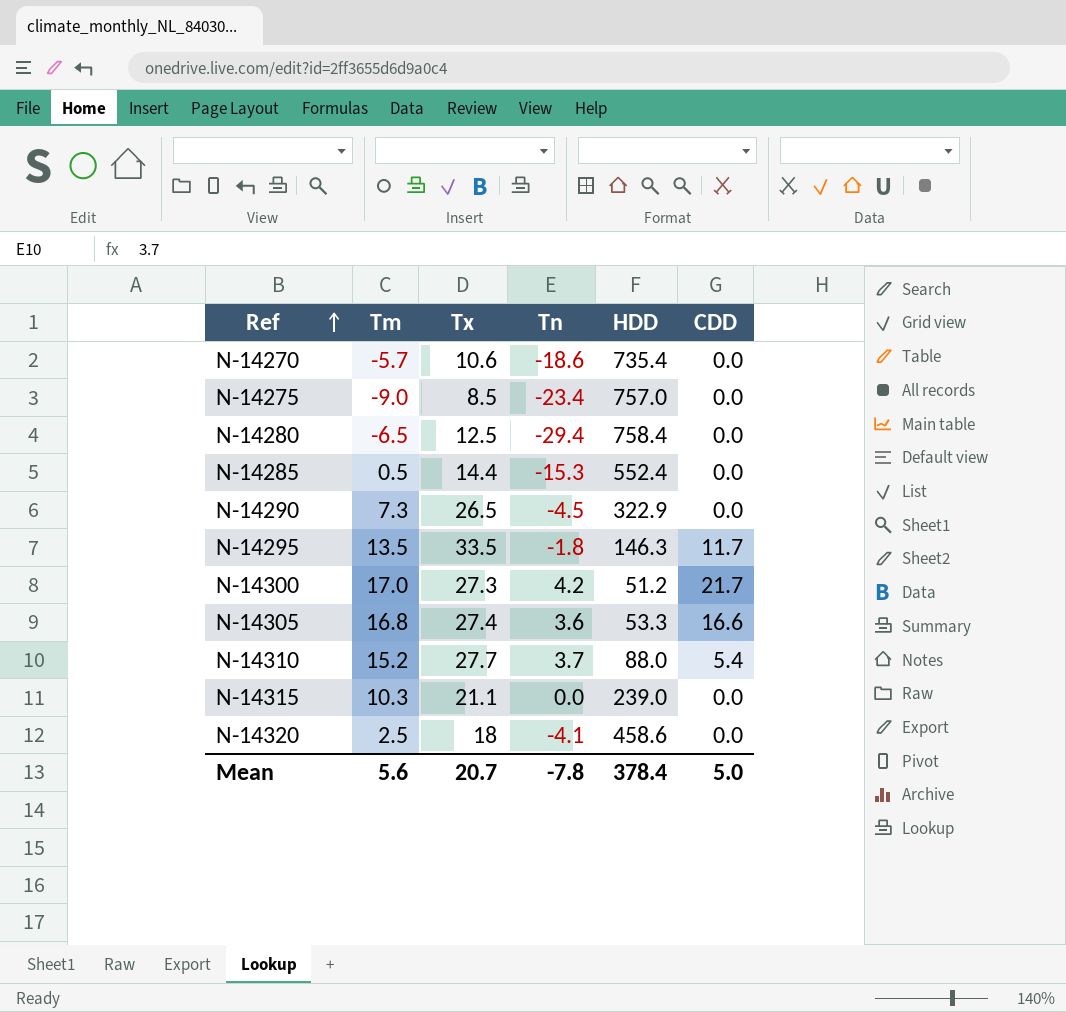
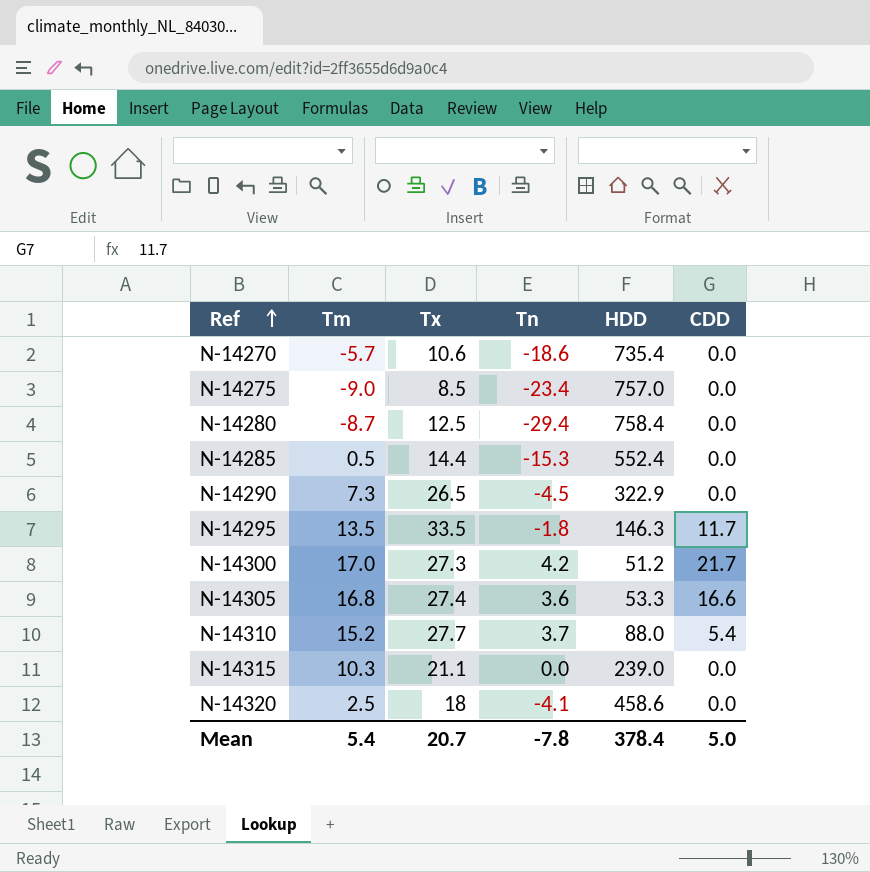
N-14280 | Tm: -6.5 -> -8.7
Mean | Tm: 5.6 -> 5.4

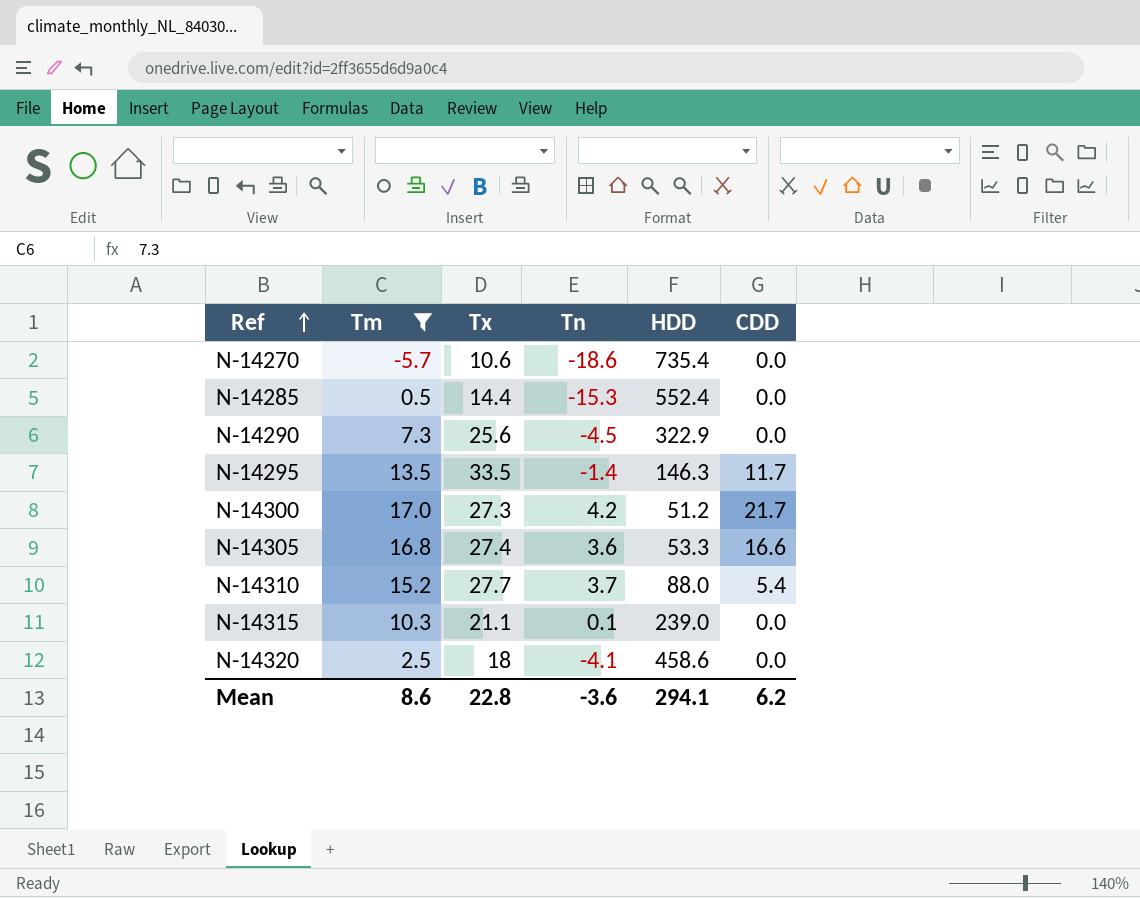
filter: none -> Tm >= -5.7
N-14290 | Tx: 26.5 -> 25.6
N-14295 | Tn: -1.8 -> -1.4
N-14315 | Tn: 0.0 -> 0.1
Mean | Tm: 5.4 -> 8.6
Mean | Tx: 20.7 -> 22.8
Mean | Tn: -7.8 -> -3.6
Mean | HDD: 378.4 -> 294.1
Mean | CDD: 5.0 -> 6.2

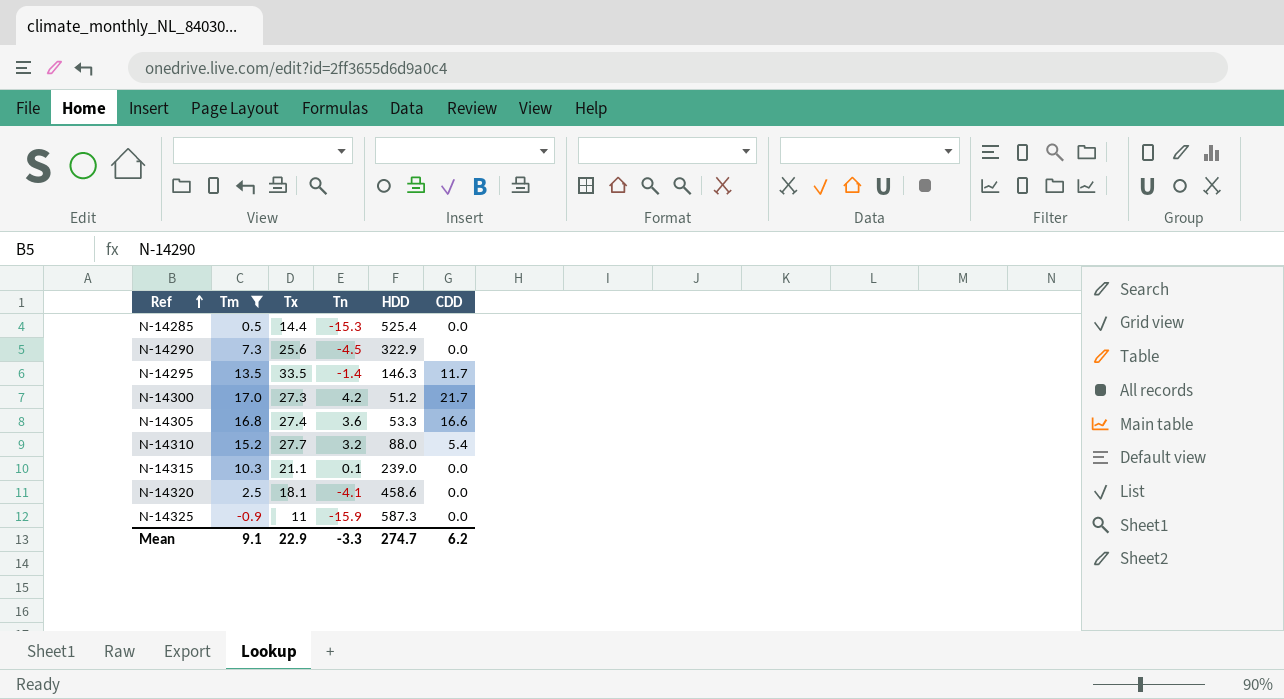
row N-14270: -5.7 | 10.6 | -18.6 | 735.4 | 0.0 -> none
N-14285 | HDD: 552.4 -> 525.4
N-14310 | Tn: 3.7 -> 3.2
N-14320 | Tx: 18 -> 18.1
row N-14325: none -> -0.9 | 11 | -15.9 | 587.3 | 0.0
Mean | Tm: 8.6 -> 9.1
Mean | Tx: 22.8 -> 22.9
Mean | Tn: -3.6 -> -3.3
Mean | HDD: 294.1 -> 274.7

